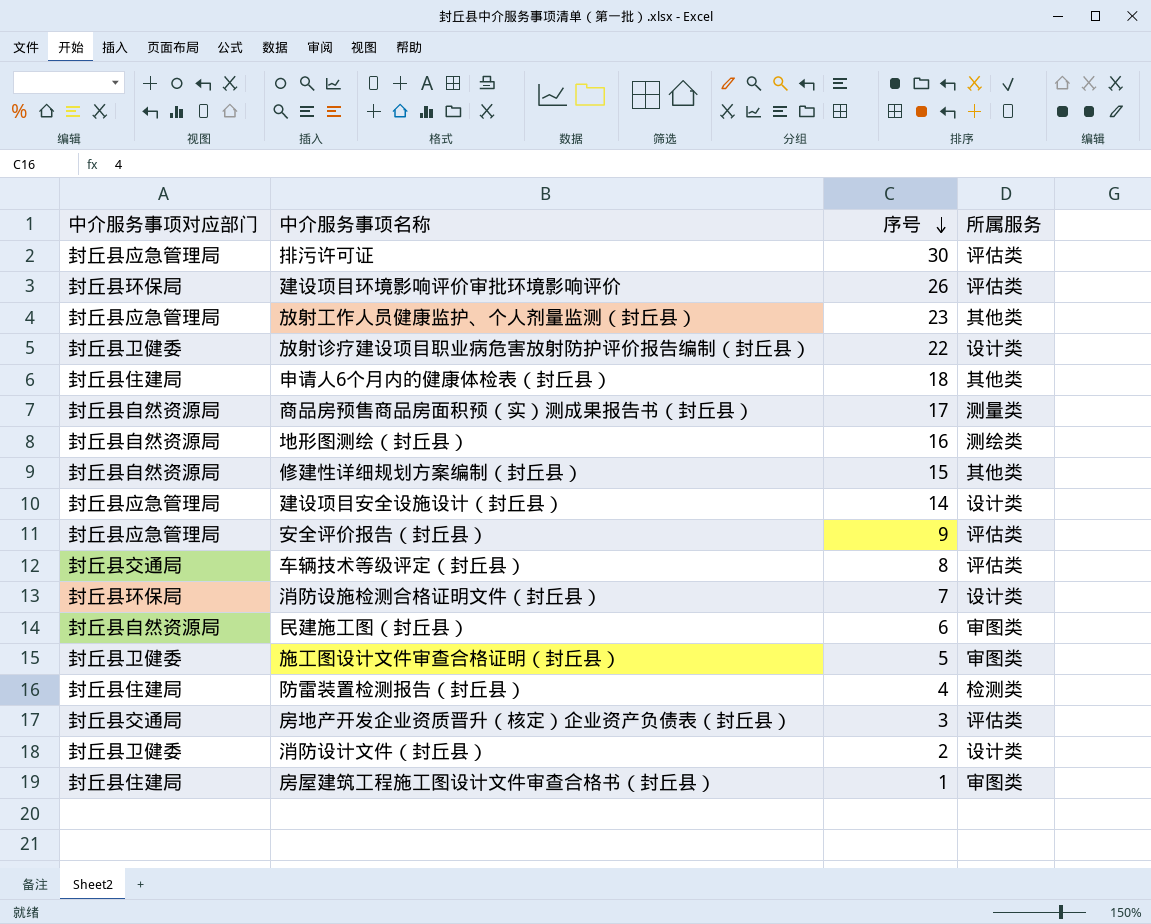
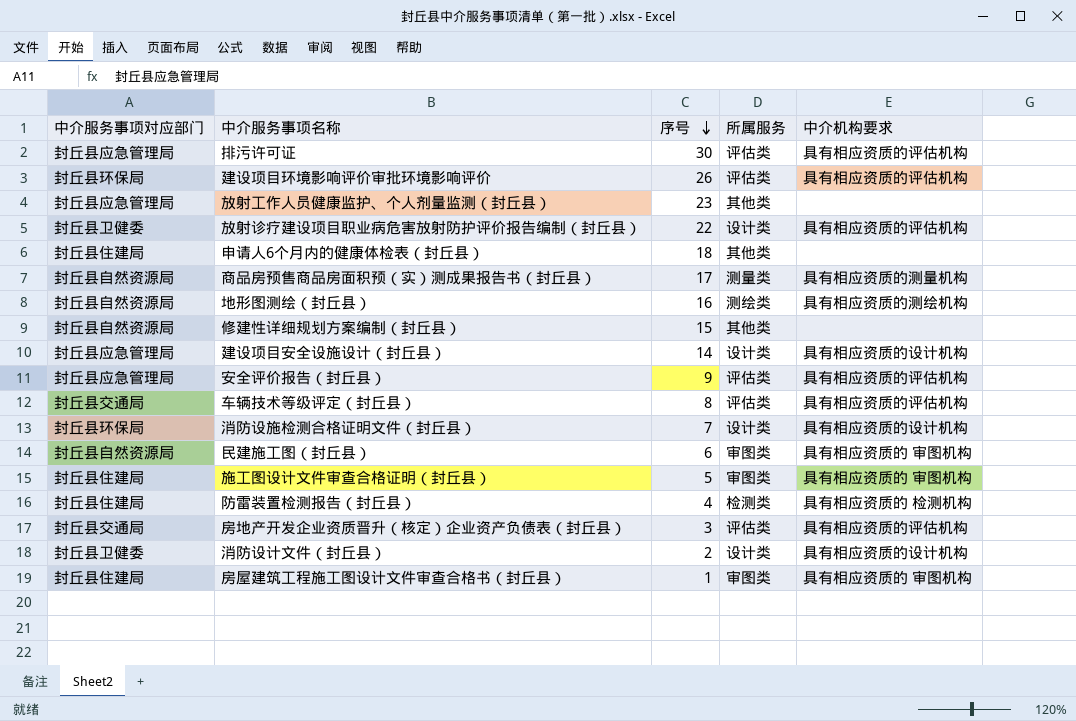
column 中介机构要求 | position: none -> 5
施工图设计文件审查合格证明（封丘县） | 中介服务事项对应部门: 封丘县卫健委 -> 封丘县住建局

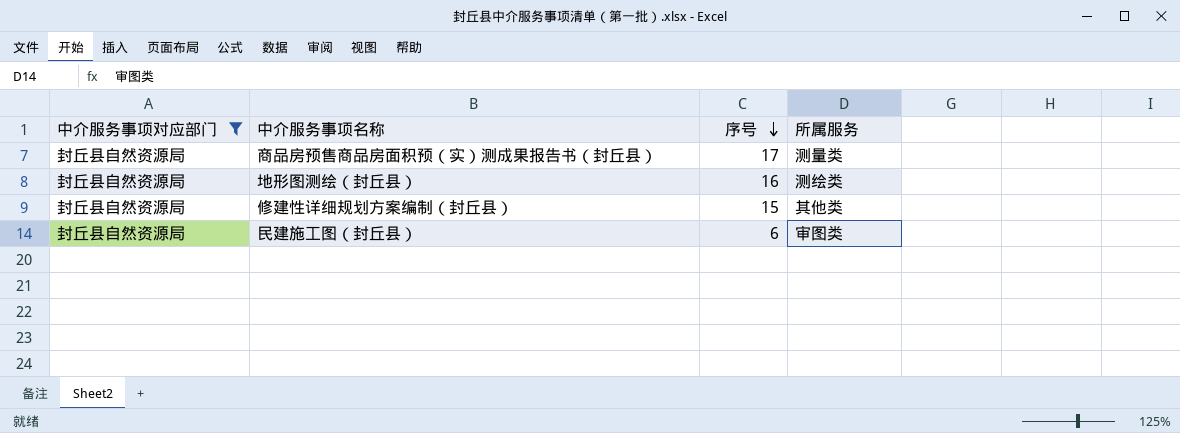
filter: none -> 中介服务事项对应部门 = 封丘县自然资源局
column 中介机构要求 | position: 5 -> none

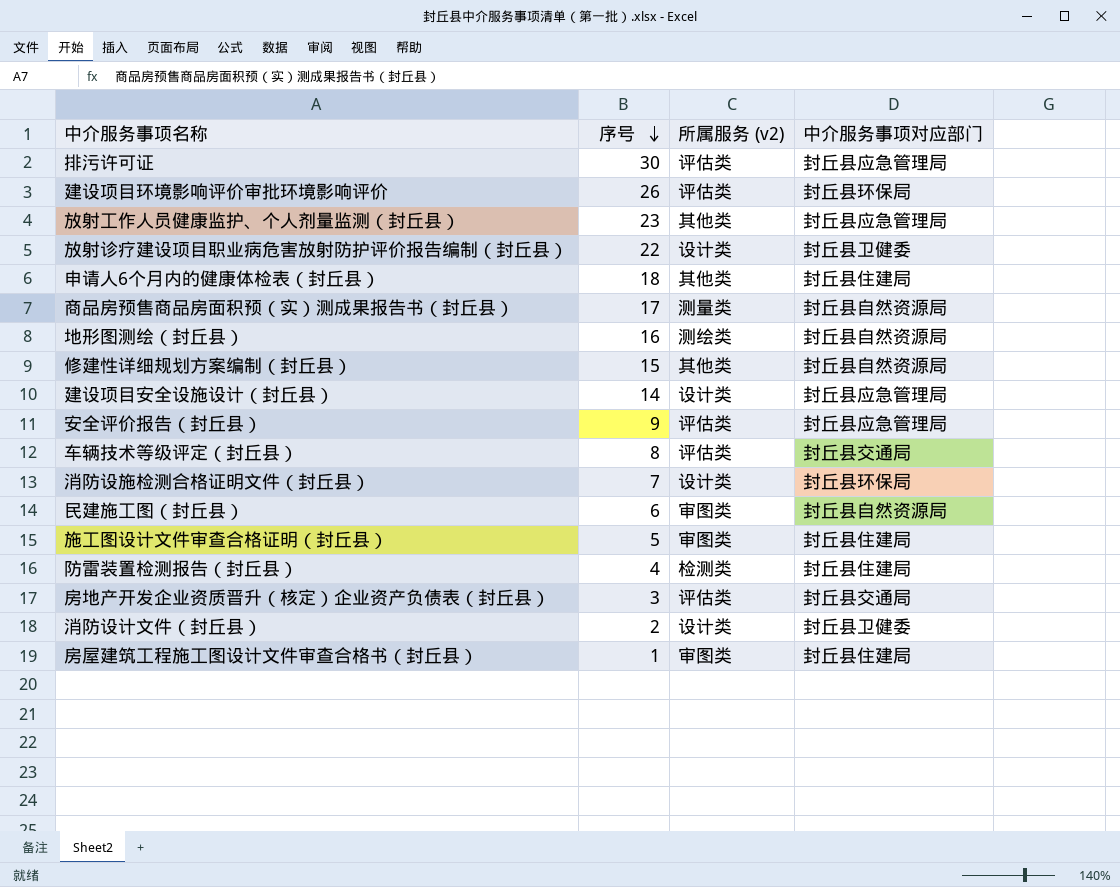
filter: 中介服务事项对应部门 = 封丘县自然资源局 -> none
column name: 所属服务 -> 所属服务 (v2)
column 中介服务事项对应部门 | position: 1 -> 4

